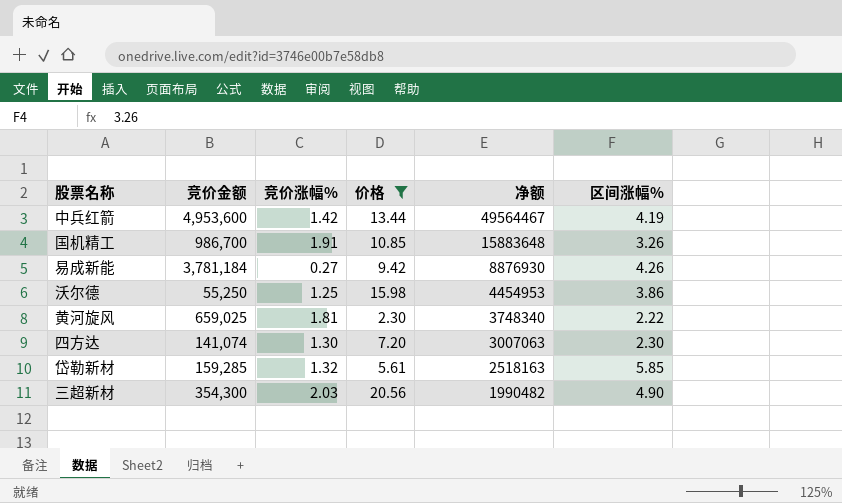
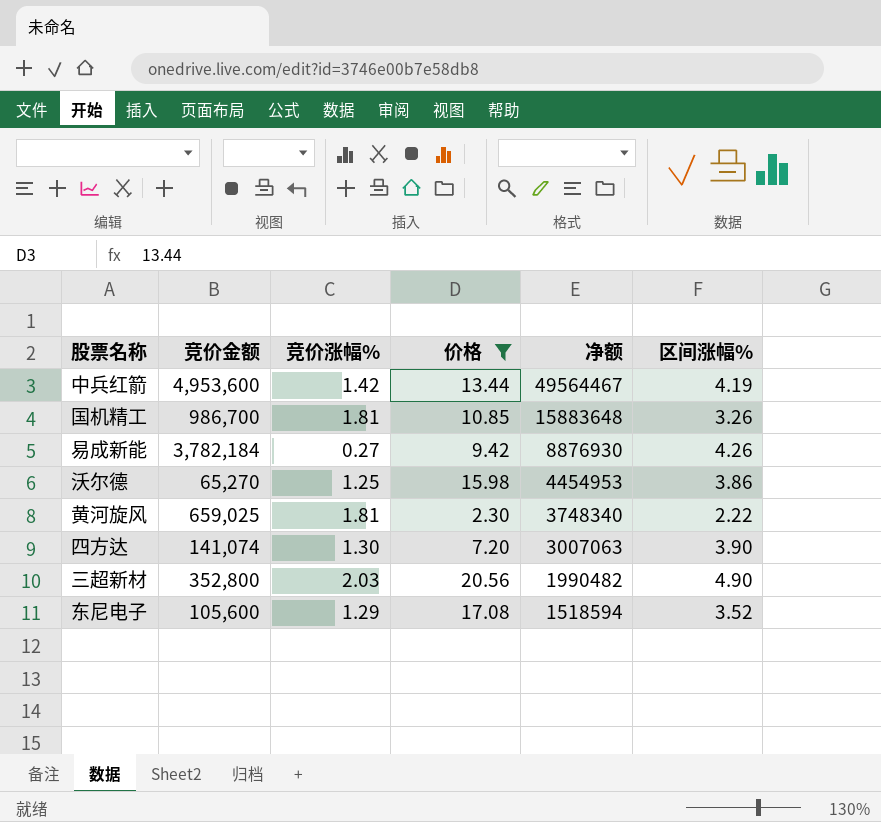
row 岱勒新材: 159,285 | 1.32 | 5.61 | 2518163 | 5.85 -> none
国机精工 | 竞价涨幅%: 1.91 -> 1.81
易成新能 | 竞价金额: 3,781,184 -> 3,782,184
沃尔德 | 竞价金额: 55,250 -> 65,270
四方达 | 区间涨幅%: 2.30 -> 3.90
三超新材 | 竞价金额: 354,300 -> 352,800
row 东尼电子: none -> 105,600 | 1.29 | 17.08 | 1518594 | 3.52

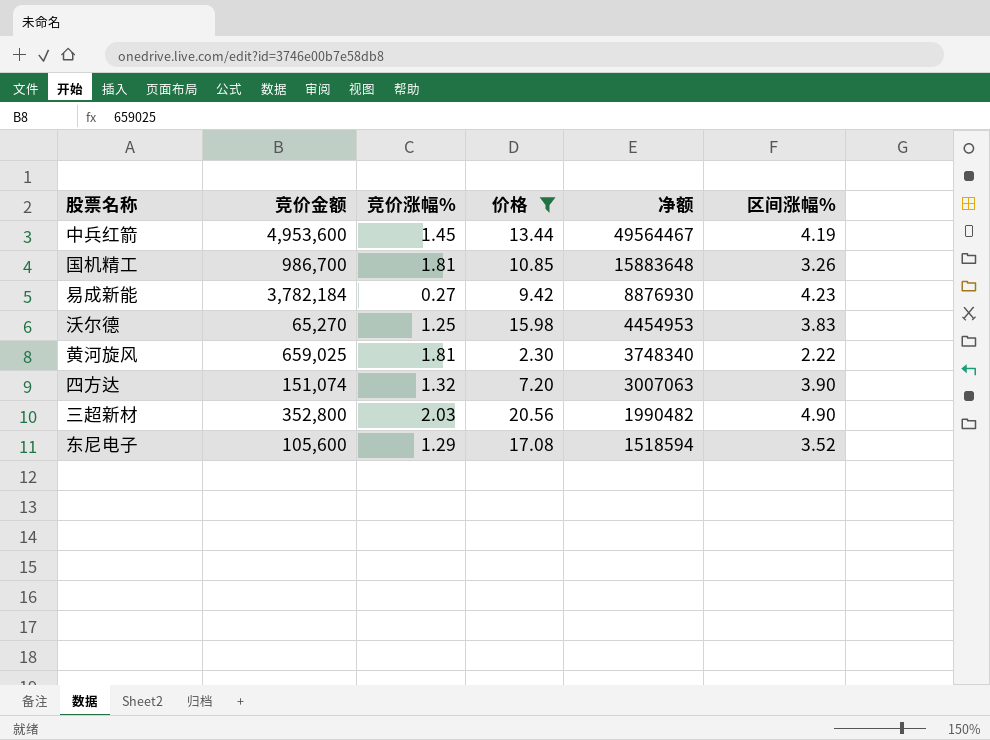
中兵红箭 | 竞价涨幅%: 1.42 -> 1.45
易成新能 | 区间涨幅%: 4.26 -> 4.23
沃尔德 | 区间涨幅%: 3.86 -> 3.83
四方达 | 竞价金额: 141,074 -> 151,074
四方达 | 竞价涨幅%: 1.30 -> 1.32

